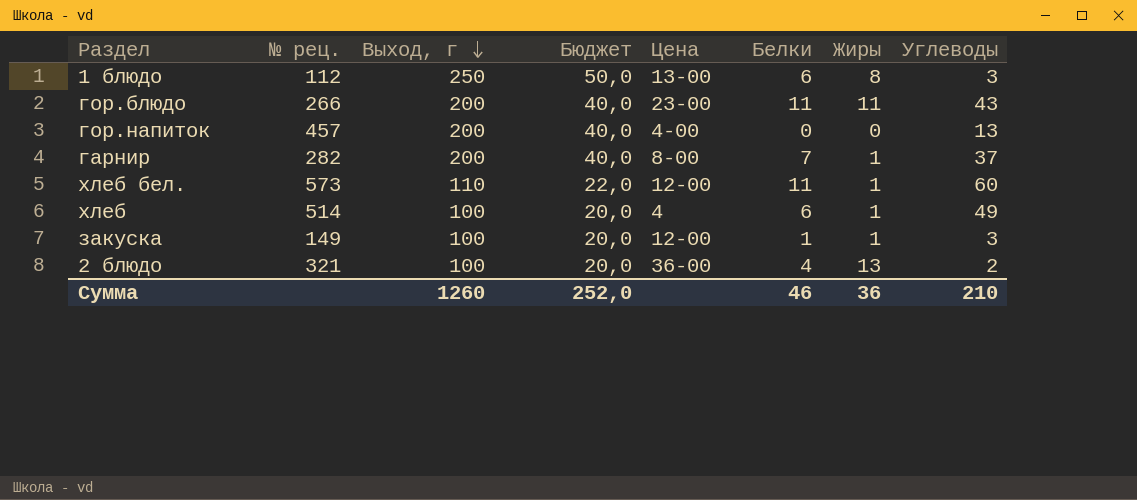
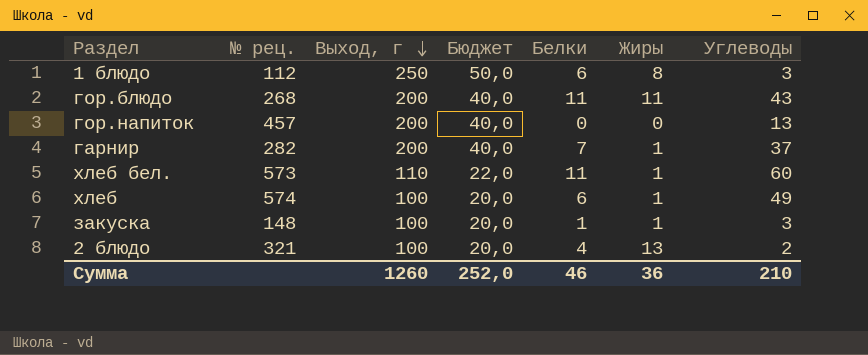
column Цена | position: 5 -> none
гор.блюдо | № рец.: 266 -> 268
хлеб | № рец.: 514 -> 574
закуска | № рец.: 149 -> 148

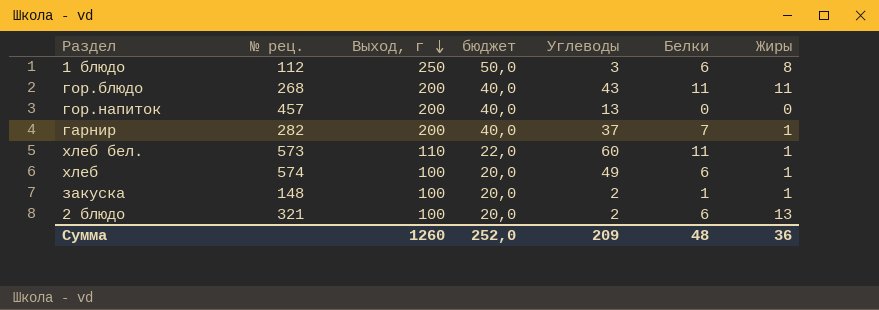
column name: Бюджет -> бюджет
column Углеводы | position: 7 -> 5
закуска | Углеводы: 3 -> 2
2 блюдо | Белки: 4 -> 6
Сумма | Углеводы: 210 -> 209
Сумма | Белки: 46 -> 48

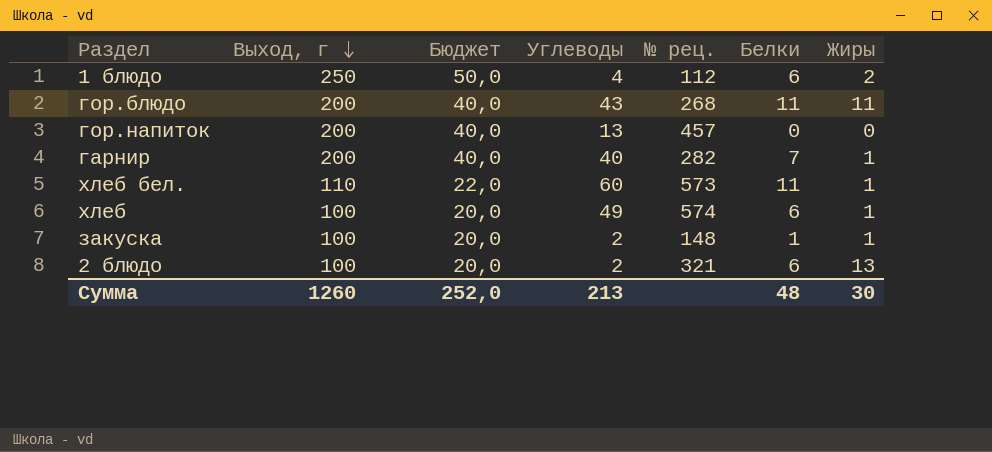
column name: бюджет -> Бюджет
column № рец. | position: 2 -> 5
1 блюдо | Углеводы: 3 -> 4
1 блюдо | Жиры: 8 -> 2
гарнир | Углеводы: 37 -> 40
Сумма | Углеводы: 209 -> 213
Сумма | Жиры: 36 -> 30

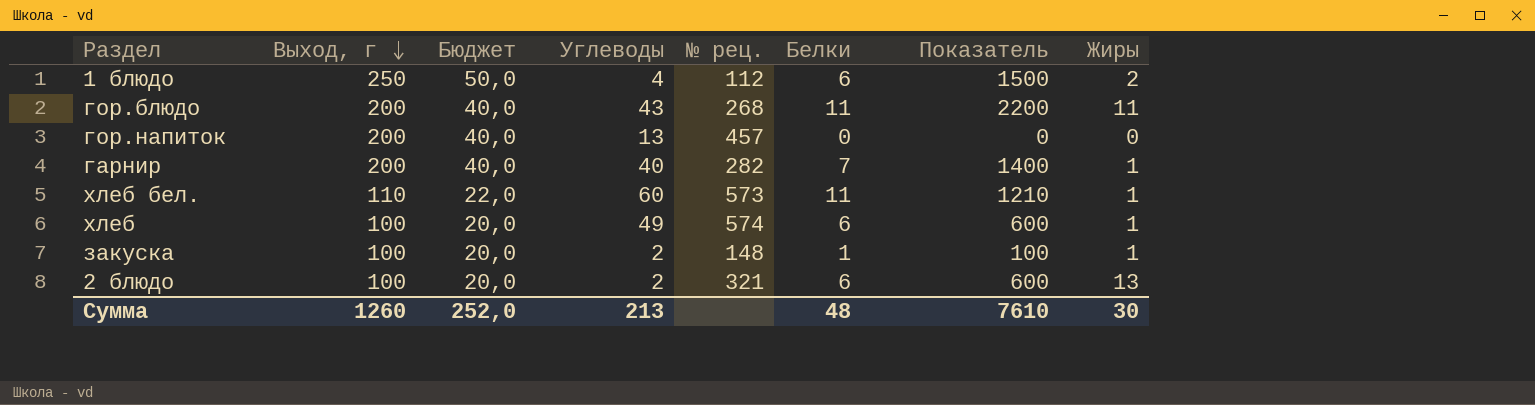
column Показатель | formula: none -> [Выход, г] * [Белки]

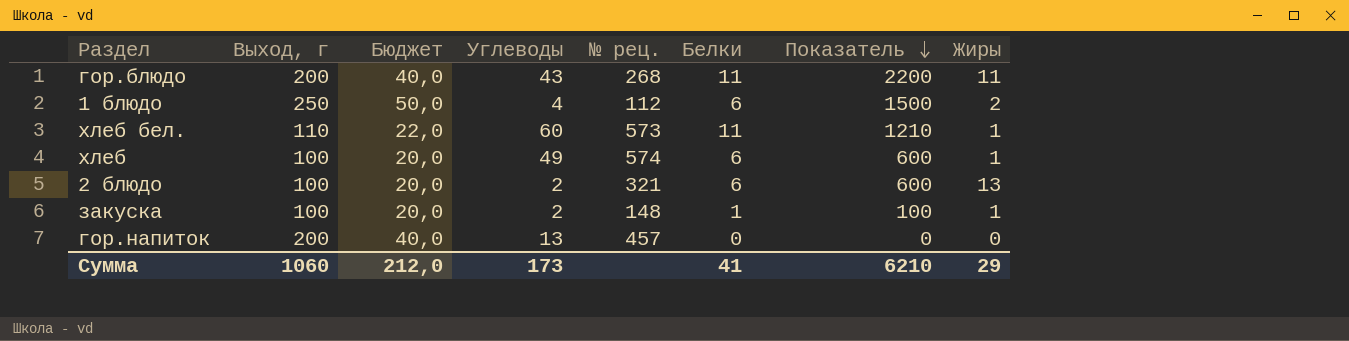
row order: Выход, г descending -> Показатель descending
row гарнир: 200 | 40,0 | 40 | 282 | 7 | 1400 | 1 -> none
Сумма | Выход, г: 1260 -> 1060
Сумма | Бюджет: 252,0 -> 212,0
Сумма | Углеводы: 213 -> 173
Сумма | Белки: 48 -> 41
Сумма | Показатель: 7610 -> 6210
Сумма | Жиры: 30 -> 29

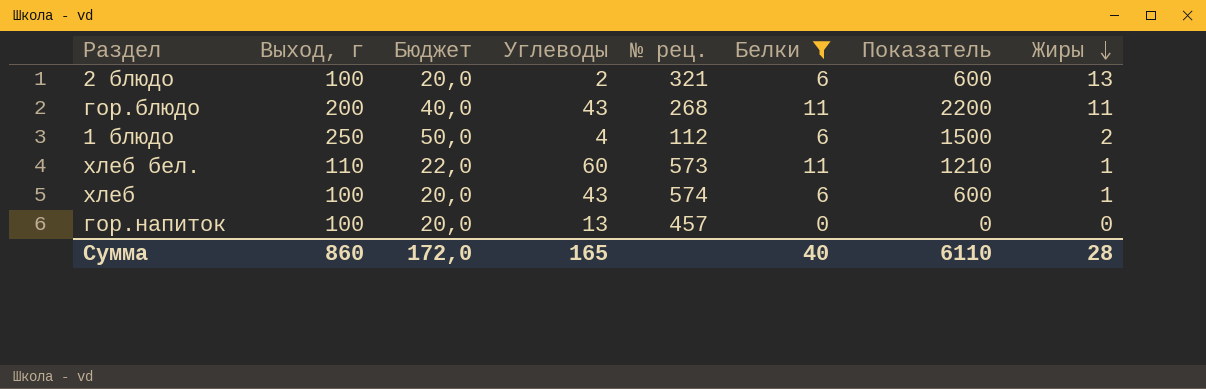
filter: none -> Белки != 1
row order: Показатель descending -> Жиры descending
хлеб | Углеводы: 49 -> 43
гор.напиток | Выход, г: 200 -> 100
гор.напиток | Бюджет: 40,0 -> 20,0
Сумма | Выход, г: 1060 -> 860
Сумма | Бюджет: 212,0 -> 172,0
Сумма | Углеводы: 173 -> 165
Сумма | Белки: 41 -> 40
Сумма | Показатель: 6210 -> 6110
Сумма | Жиры: 29 -> 28

